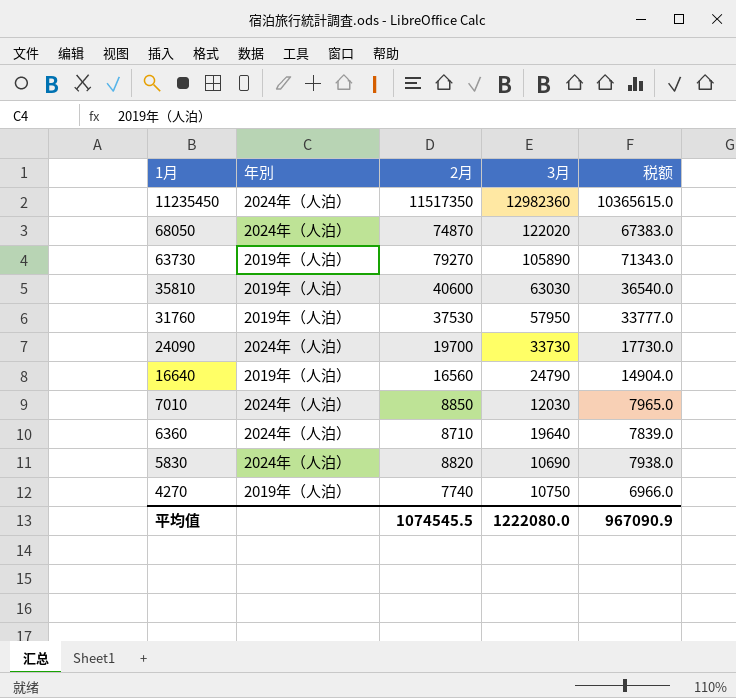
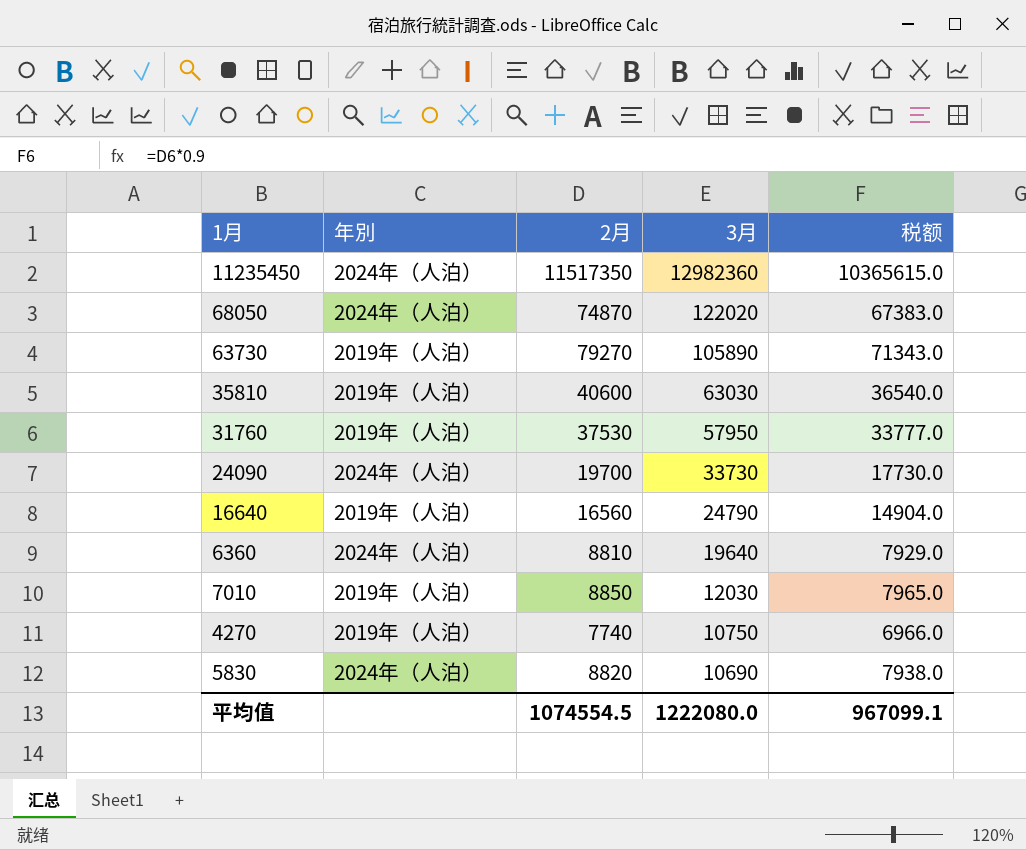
row order: 1月 descending -> 3月 descending
6360 | 2月: 8710 -> 8810
6360 | 税额: 7839.0 -> 7929.0
7010 | 年別: 2024年（人泊） -> 2019年（人泊）
平均值 | 2月: 1074545.5 -> 1074554.5
平均值 | 税额: 967090.9 -> 967099.1

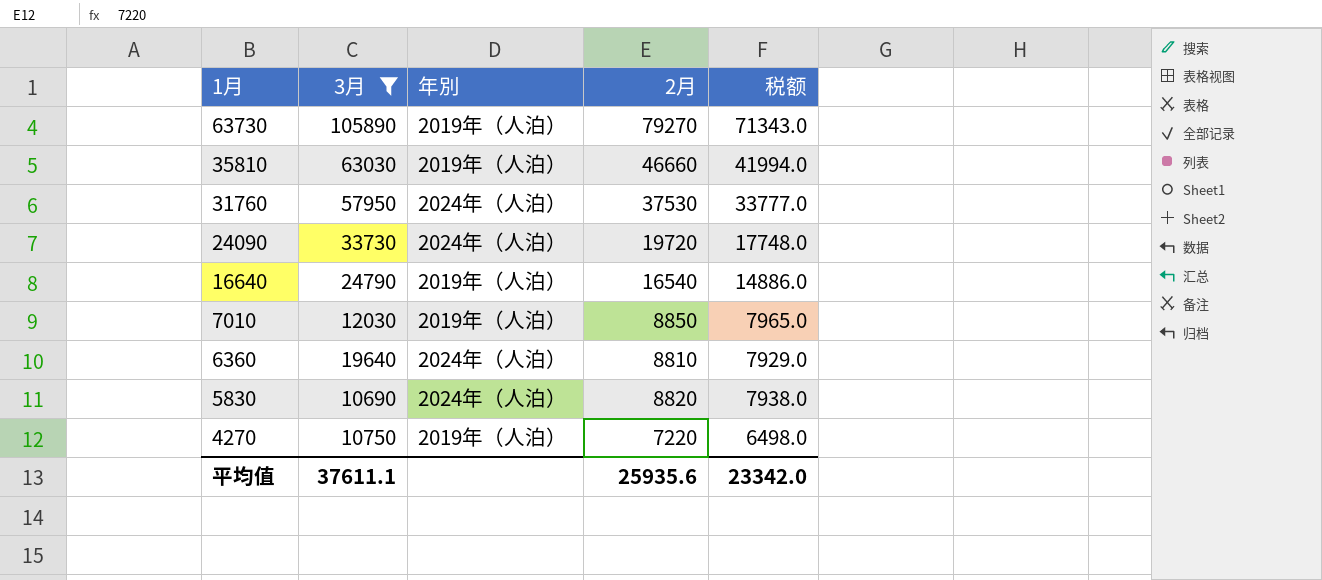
filter: none -> 3月 <= 105890
row order: 3月 descending -> 1月 descending
column 3月 | position: 4 -> 2
35810 | 2月: 40600 -> 46660
35810 | 税额: 36540.0 -> 41994.0
31760 | 年別: 2019年（人泊） -> 2024年（人泊）
24090 | 2月: 19700 -> 19720
24090 | 税额: 17730.0 -> 17748.0
16640 | 2月: 16560 -> 16540
16640 | 税额: 14904.0 -> 14886.0
4270 | 2月: 7740 -> 7220
4270 | 税额: 6966.0 -> 6498.0
平均值 | 3月: 1222080.0 -> 37611.1
平均值 | 2月: 1074554.5 -> 25935.6
平均值 | 税额: 967099.1 -> 23342.0

